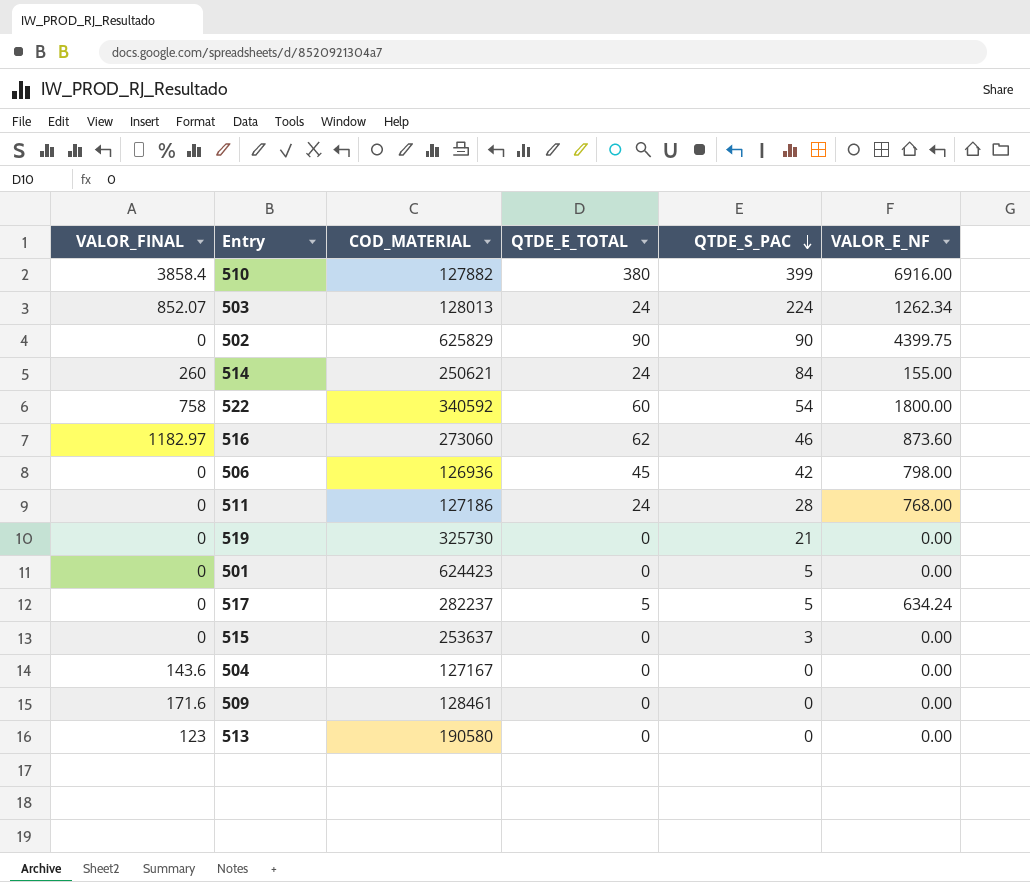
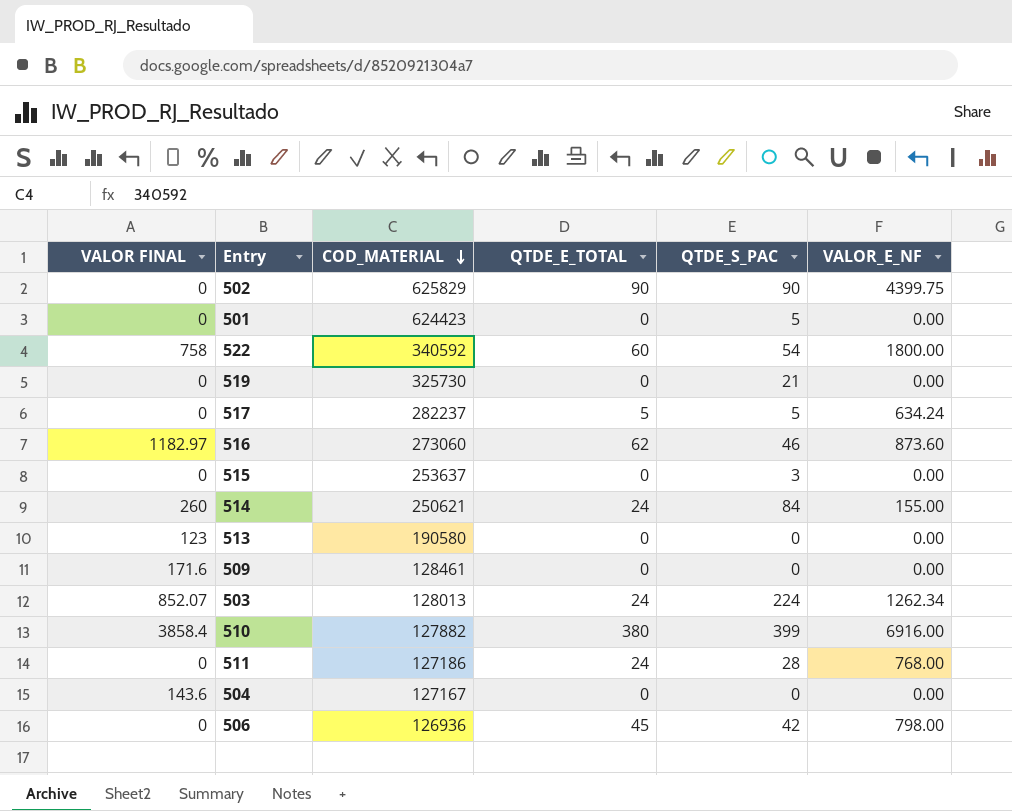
row order: QTDE_S_PAC descending -> COD_MATERIAL descending
column name: VALOR_FINAL -> VALOR FINAL

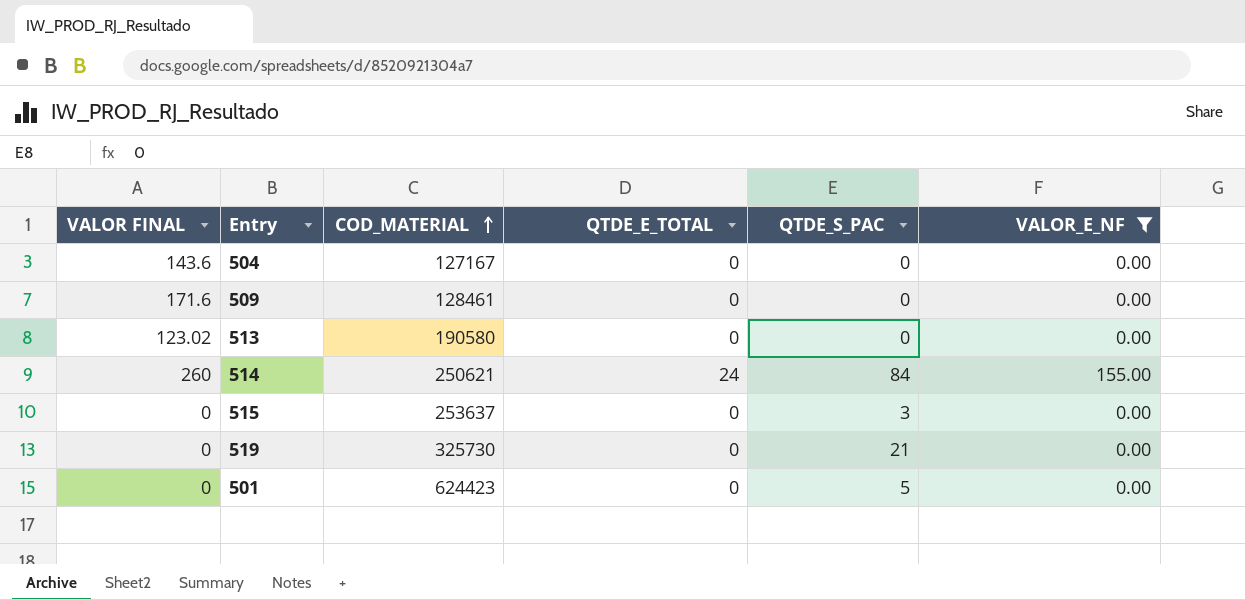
filter: none -> VALOR_E_NF <= 155.00
row order: COD_MATERIAL descending -> COD_MATERIAL ascending
513 | VALOR FINAL: 123 -> 123.02

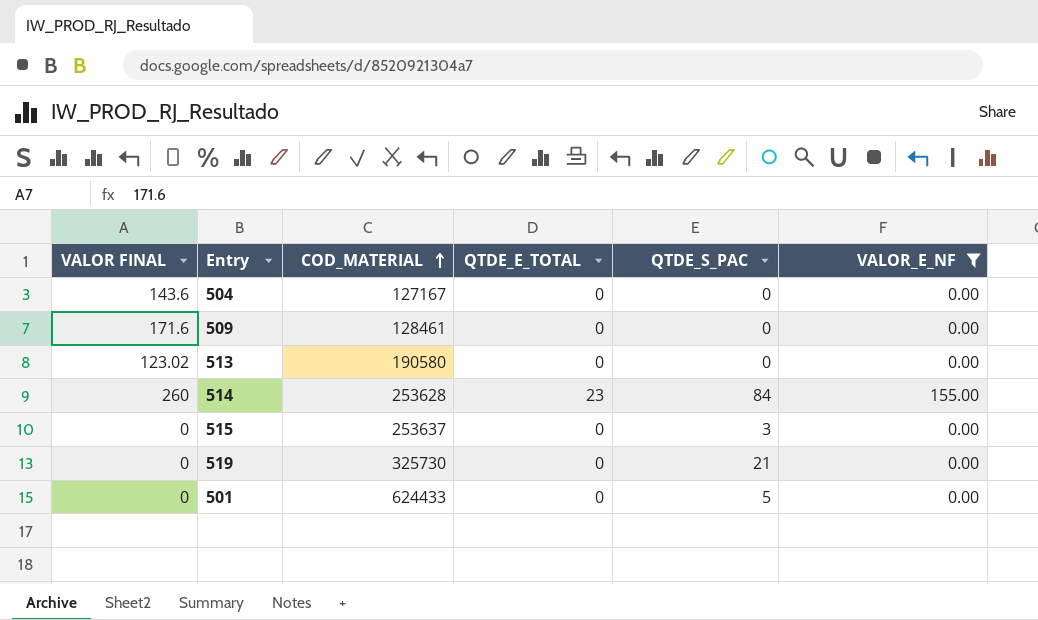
514 | COD_MATERIAL: 250621 -> 253628
514 | QTDE_E_TOTAL: 24 -> 23
501 | COD_MATERIAL: 624423 -> 624433

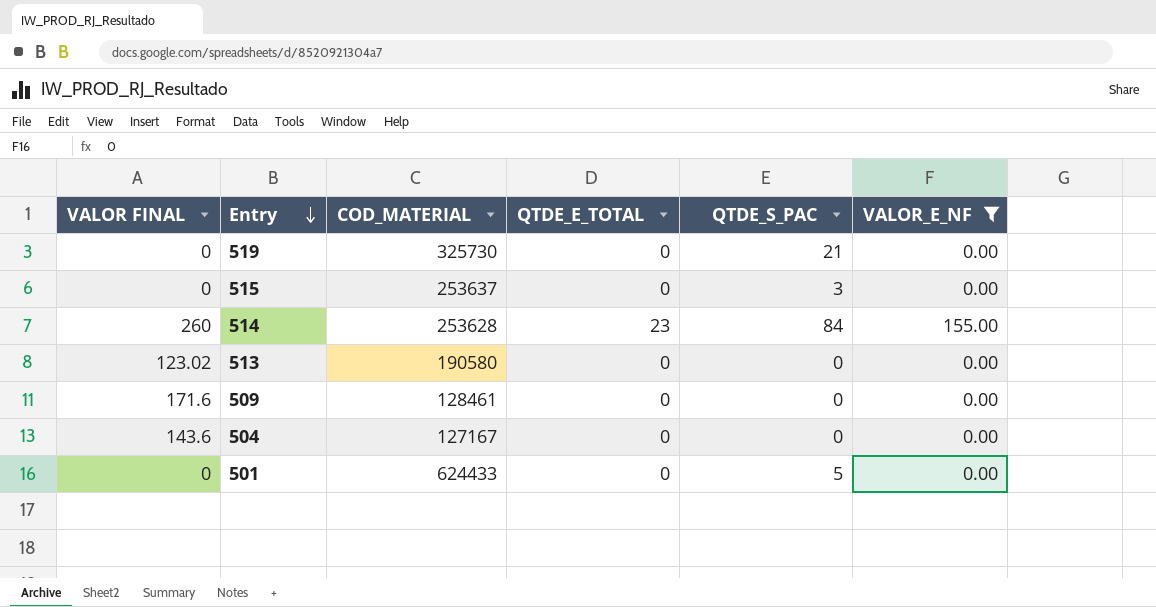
row order: COD_MATERIAL ascending -> Entry descending

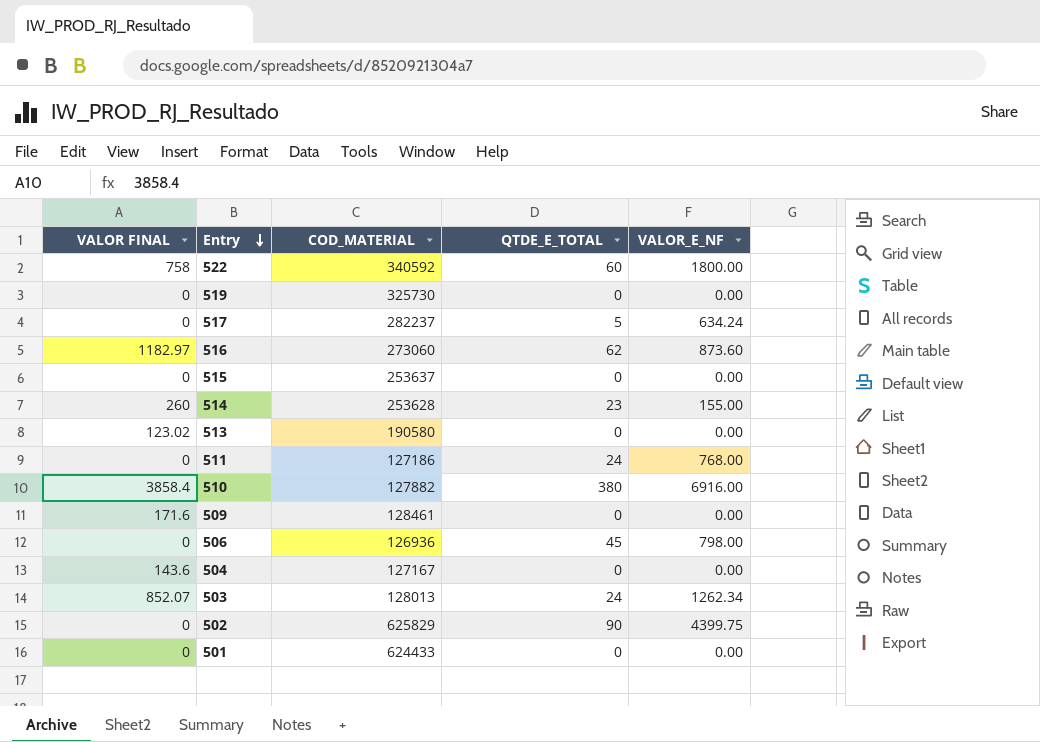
filter: VALOR_E_NF <= 155.00 -> none
column QTDE_S_PAC | position: 5 -> none

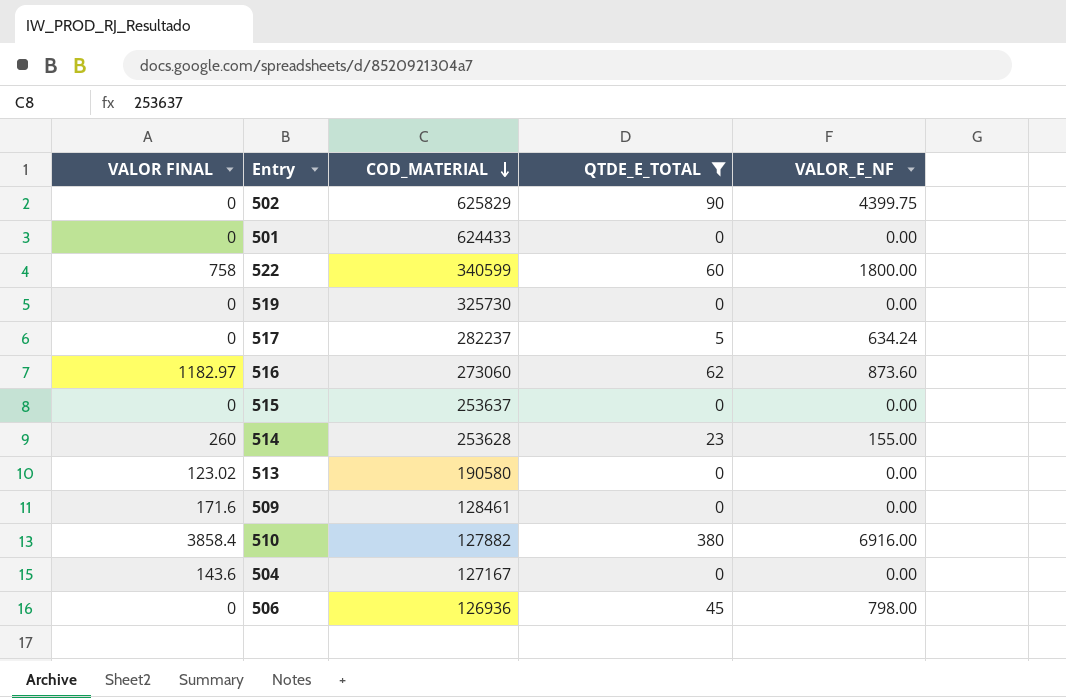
filter: none -> QTDE_E_TOTAL != 24
row order: Entry descending -> COD_MATERIAL descending
522 | COD_MATERIAL: 340592 -> 340599

